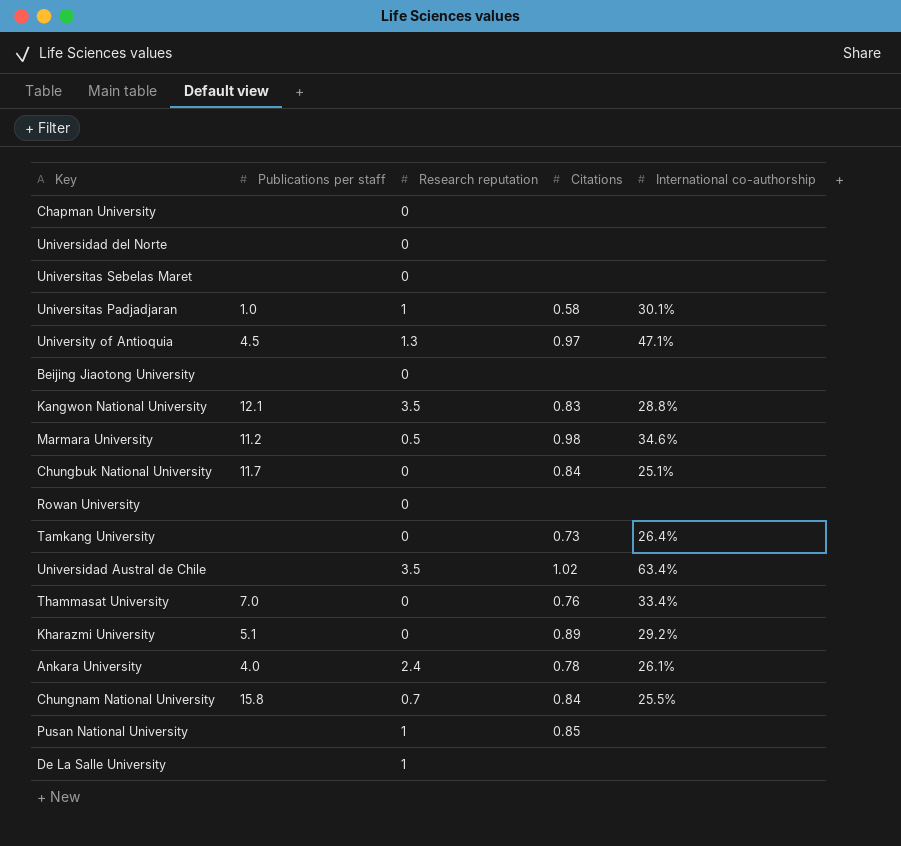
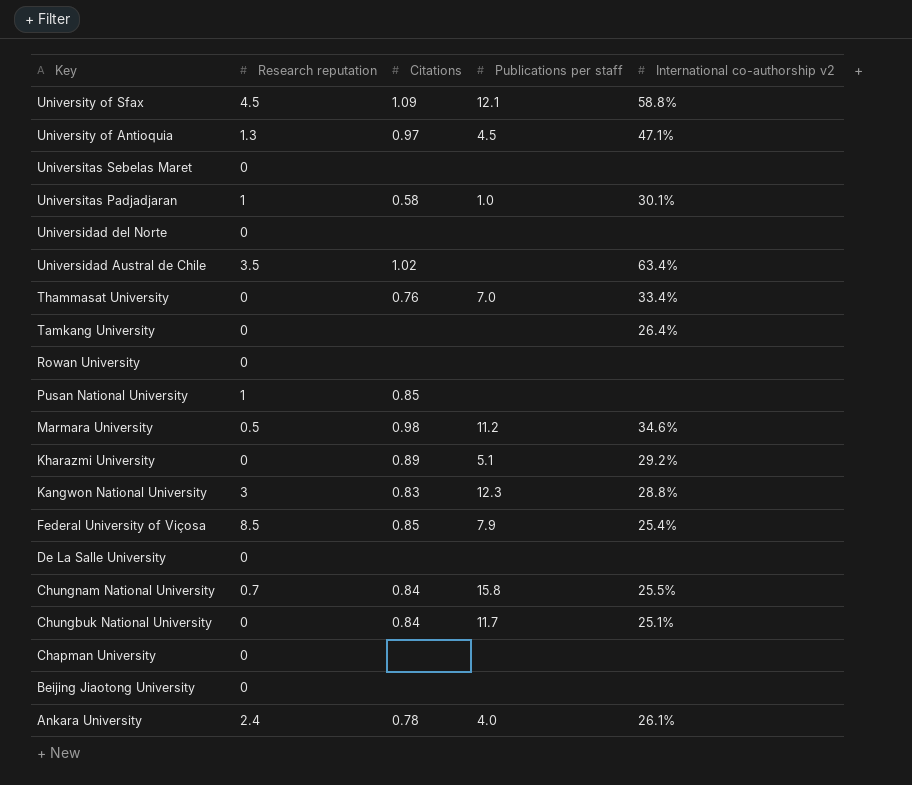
row order: none -> Key descending
column Publications per staff | position: 2 -> 4
column name: International co-authorship -> International co-authorship v2
row University of Sfax: none -> 4.5 | 1.09 | 12.1 | 58.8%
Tamkang University | Citations: 0.73 -> none
Kangwon National University | Research reputation: 3.5 -> 3
Kangwon National University | Publications per staff: 12.1 -> 12.3
row Federal University of Viçosa: none -> 8.5 | 0.85 | 7.9 | 25.4%
De La Salle University | Research reputation: 1 -> 0

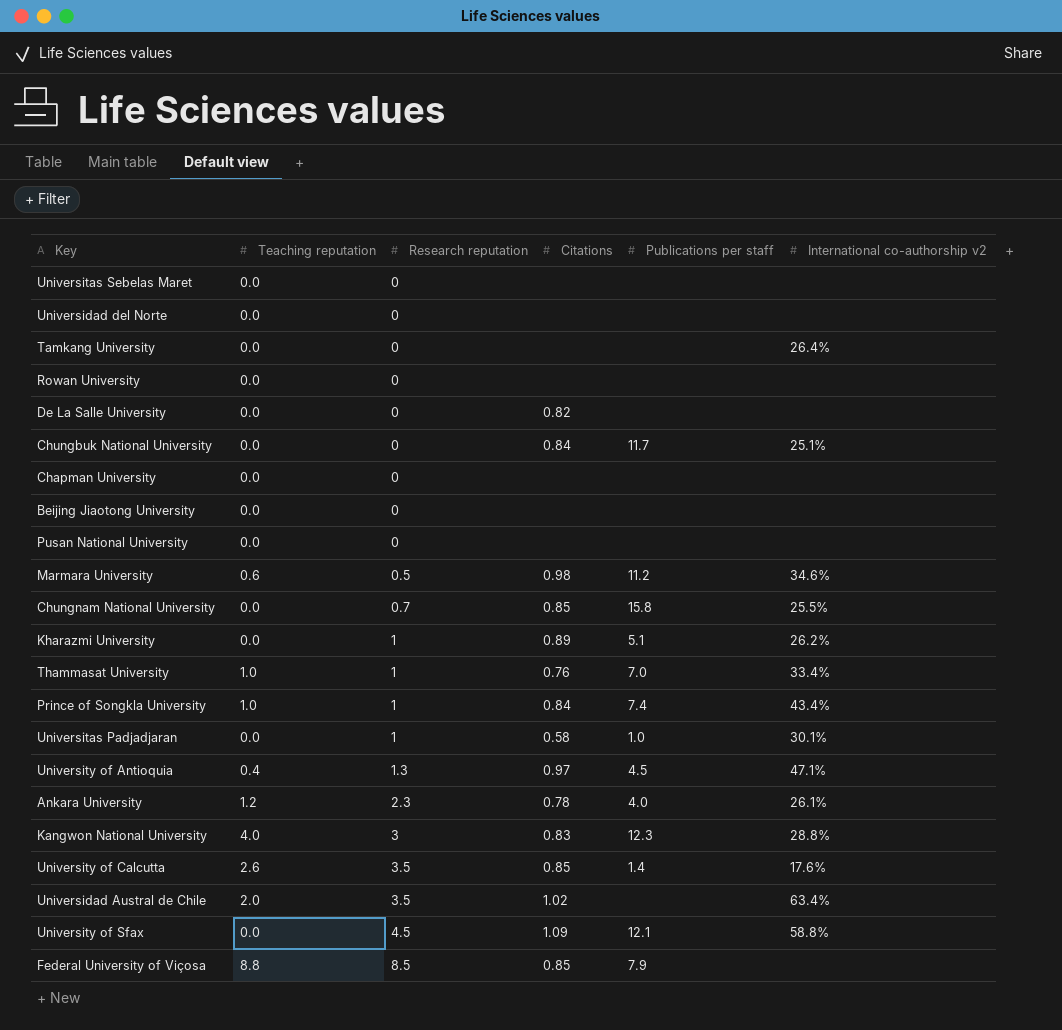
row order: Key descending -> Research reputation ascending
column Teaching reputation | position: none -> 2
De La Salle University | Citations: none -> 0.82
Pusan National University | Research reputation: 1 -> 0
Pusan National University | Citations: 0.85 -> none
Chungnam National University | Citations: 0.84 -> 0.85
Kharazmi University | Research reputation: 0 -> 1
Kharazmi University | International co-authorship v2: 29.2% -> 26.2%
Thammasat University | Research reputation: 0 -> 1
row Prince of Songkla University: none -> 1.0 | 1 | 0.84 | 7.4 | 43.4%
Ankara University | Research reputation: 2.4 -> 2.3
row University of Calcutta: none -> 2.6 | 3.5 | 0.85 | 1.4 | 17.6%
Federal University of Viçosa | International co-authorship v2: 25.4% -> none

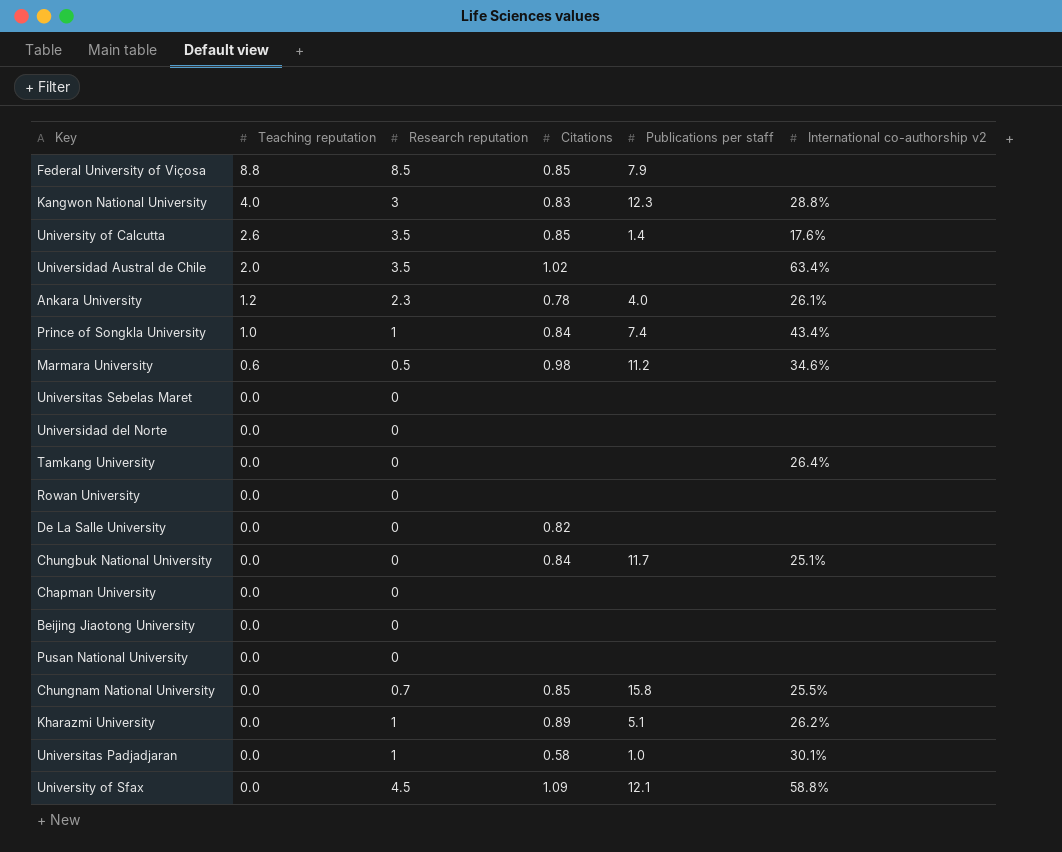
row order: Research reputation ascending -> Teaching reputation descending
row Thammasat University: 1.0 | 1 | 0.76 | 7.0 | 33.4% -> none
row University of Antioquia: 0.4 | 1.3 | 0.97 | 4.5 | 47.1% -> none

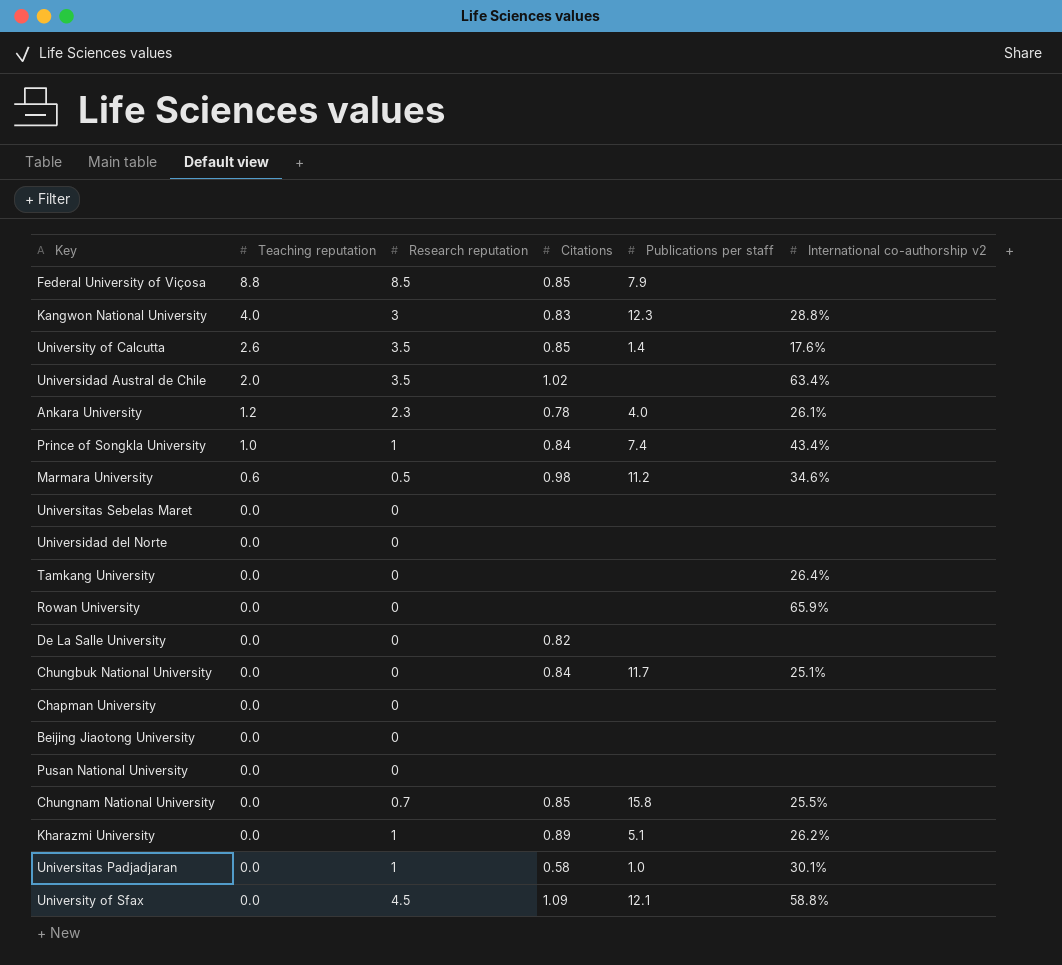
Rowan University | International co-authorship v2: none -> 65.9%

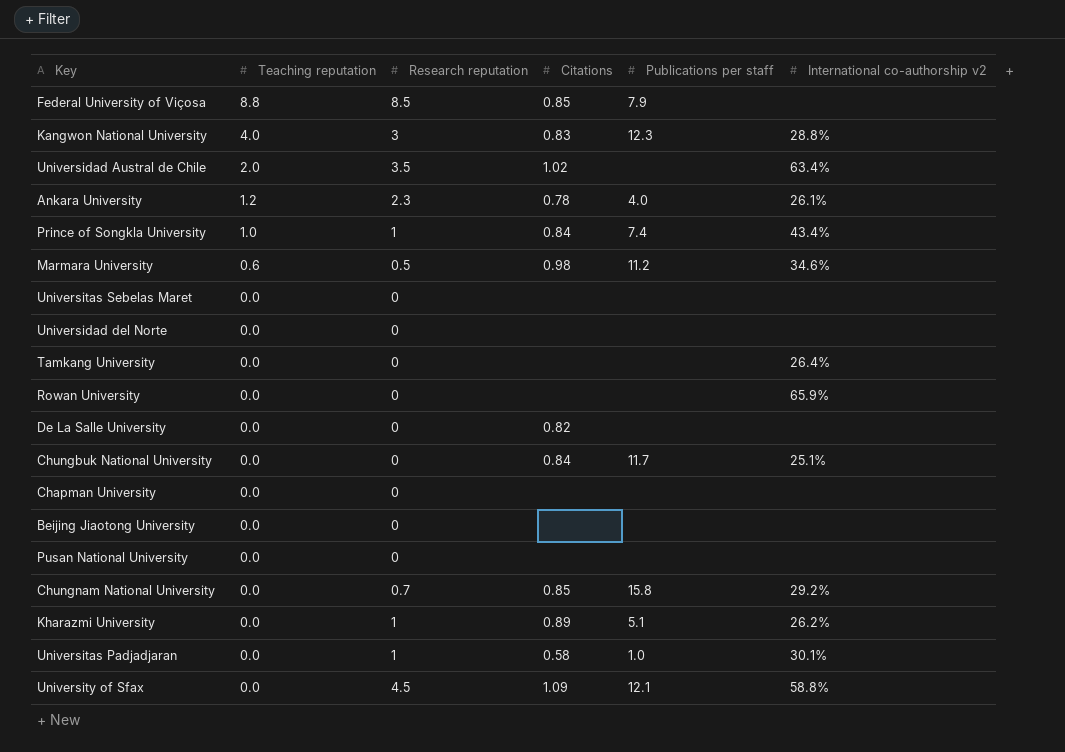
row University of Calcutta: 2.6 | 3.5 | 0.85 | 1.4 | 17.6% -> none
Chungnam National University | International co-authorship v2: 25.5% -> 29.2%

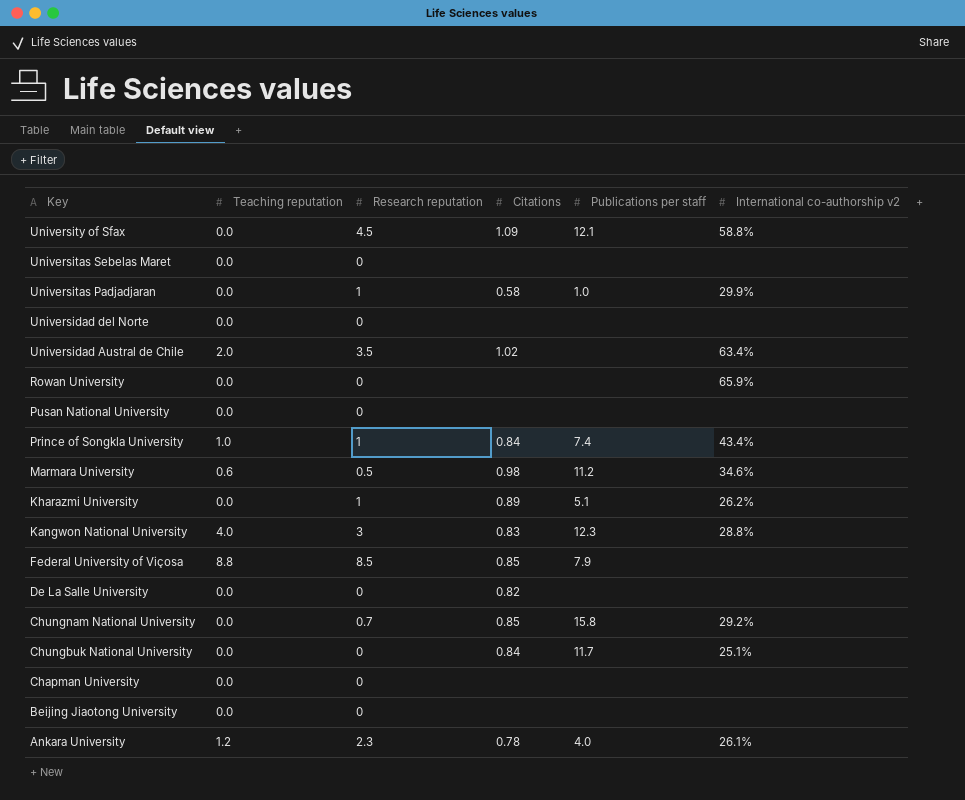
row order: Teaching reputation descending -> Key descending
row Tamkang University: 0.0 | 0 | none | none | 26.4% -> none
Universitas Padjadjaran | International co-authorship v2: 30.1% -> 29.9%

